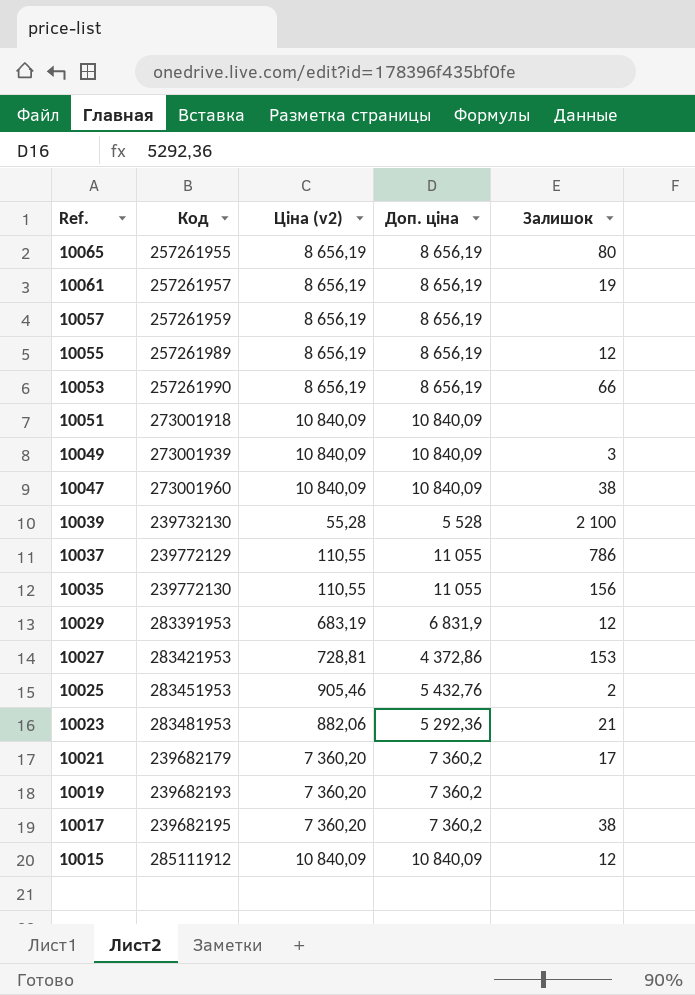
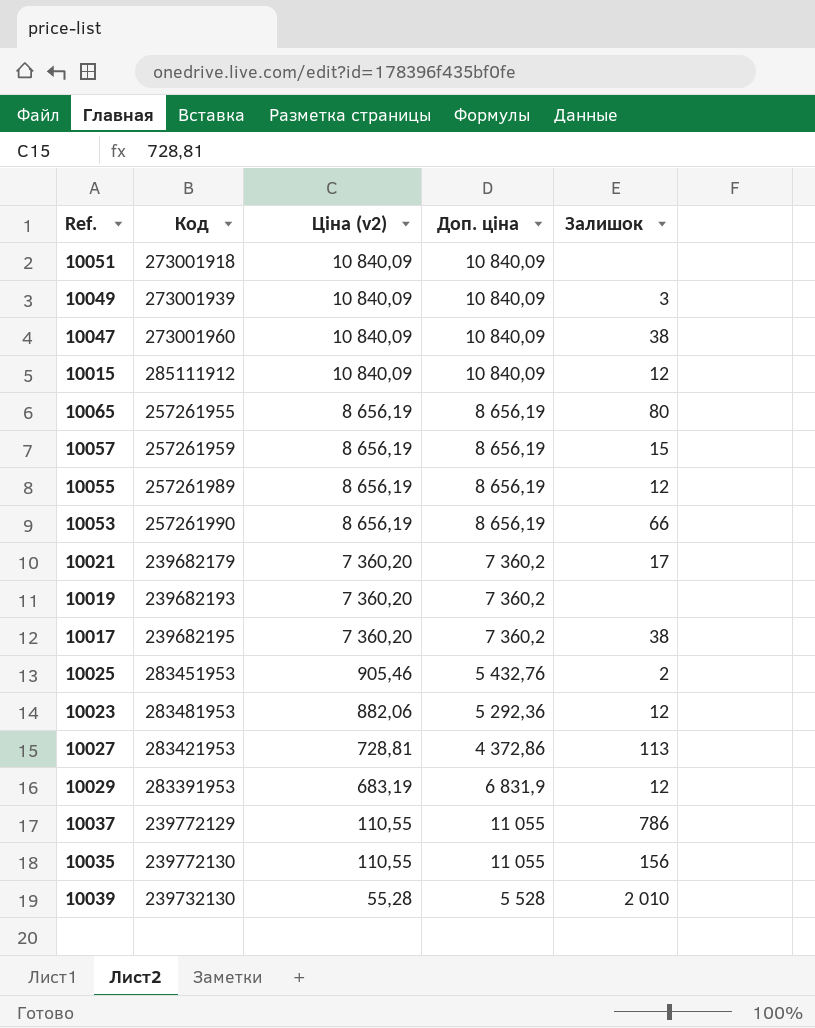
row order: Ref. descending -> Ціна (v2) descending
row 10061: 257261957 | 8 656,19 | 8 656,19 | 19 -> none
10057 | Залишок: none -> 15
10023 | Залишок: 21 -> 12
10027 | Залишок: 153 -> 113
10039 | Залишок: 2 100 -> 2 010

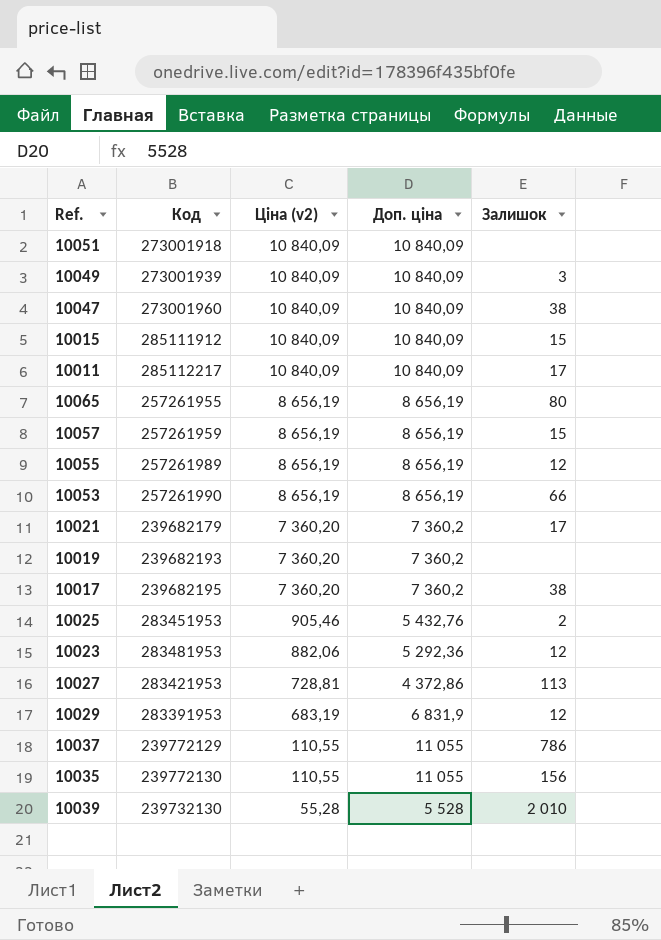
10015 | Залишок: 12 -> 15
row 10011: none -> 285112217 | 10 840,09 | 10 840,09 | 17

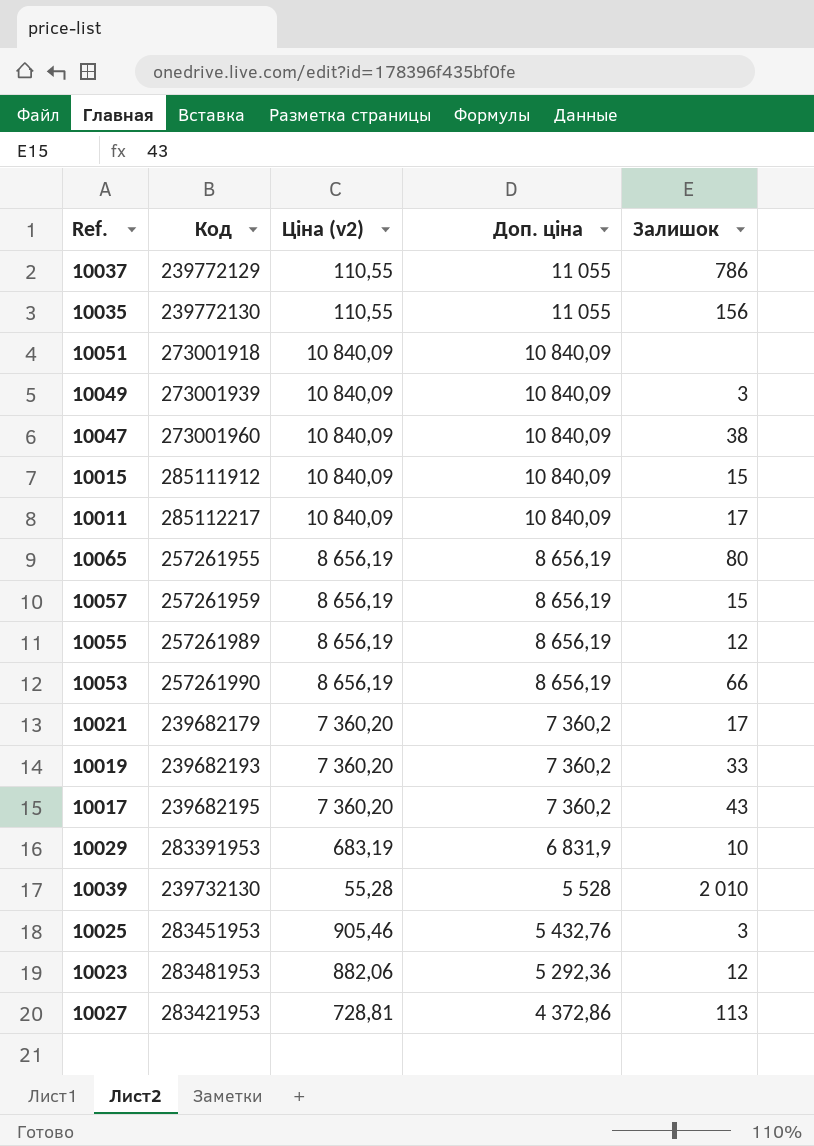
row order: Ціна (v2) descending -> Доп. ціна descending
10019 | Залишок: none -> 33
10017 | Залишок: 38 -> 43
10029 | Залишок: 12 -> 10
10025 | Залишок: 2 -> 3

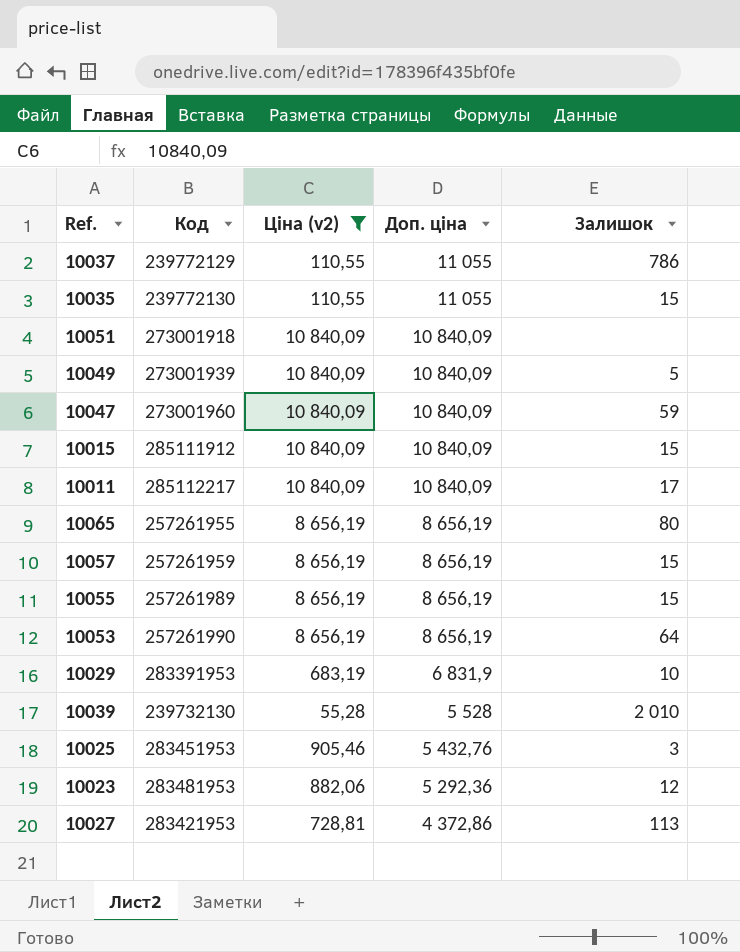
filter: none -> Ціна (v2) != 7 360,20
10035 | Залишок: 156 -> 15
10049 | Залишок: 3 -> 5
10047 | Залишок: 38 -> 59
10055 | Залишок: 12 -> 15
10053 | Залишок: 66 -> 64

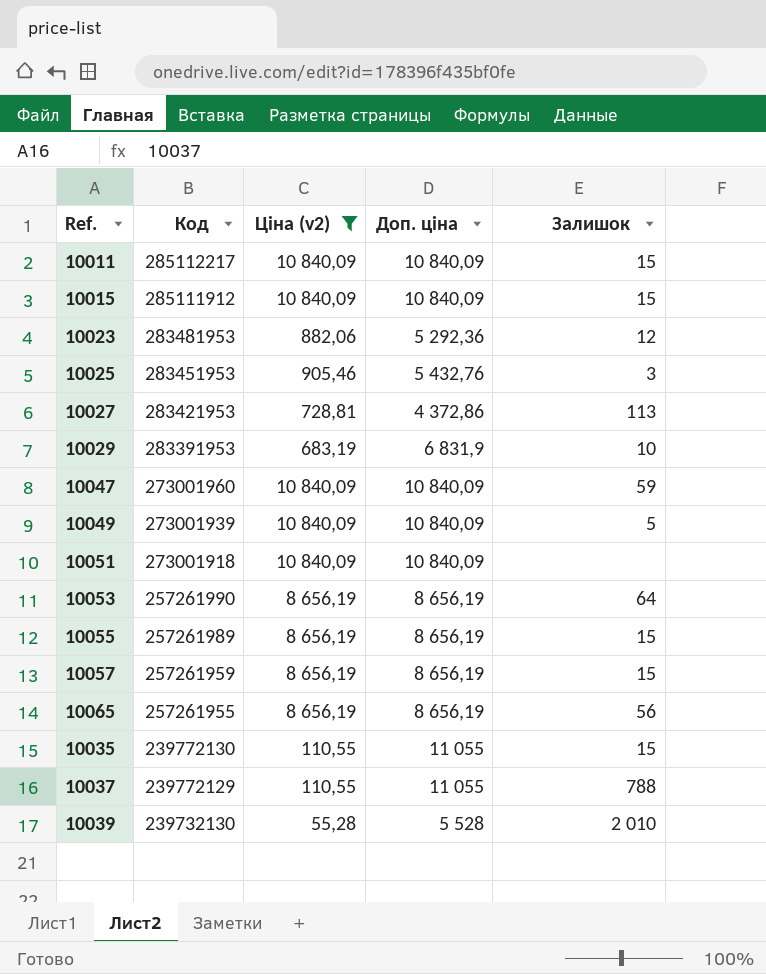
row order: Доп. ціна descending -> Код descending
10011 | Залишок: 17 -> 15
10065 | Залишок: 80 -> 56
10037 | Залишок: 786 -> 788

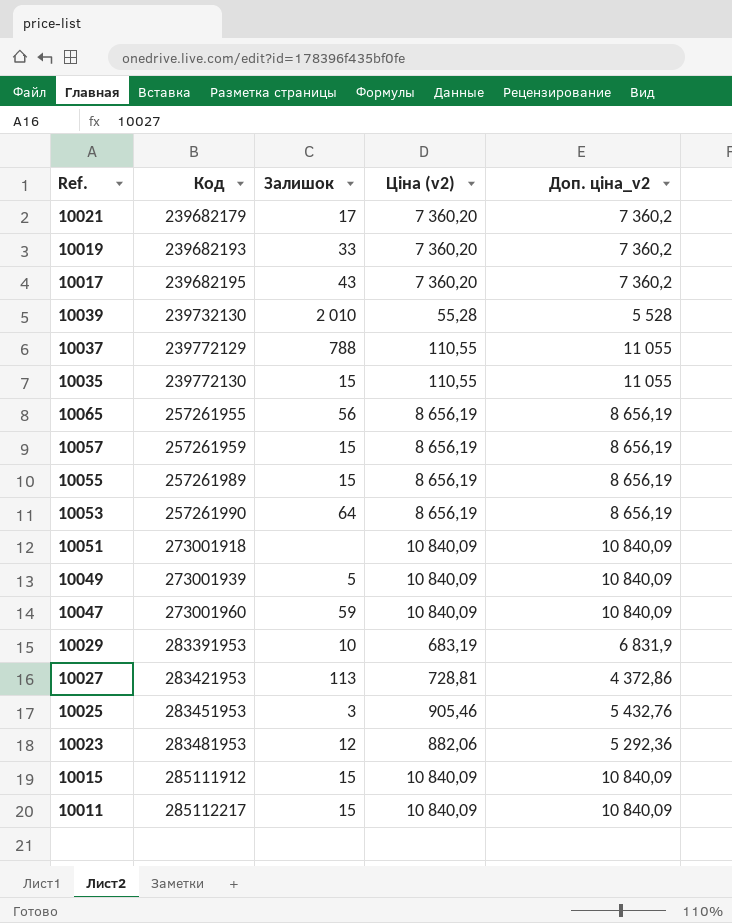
filter: Ціна (v2) != 7 360,20 -> none
row order: Код descending -> Код ascending
column Залишок | position: 5 -> 3
column name: Доп. ціна -> Доп. ціна_v2

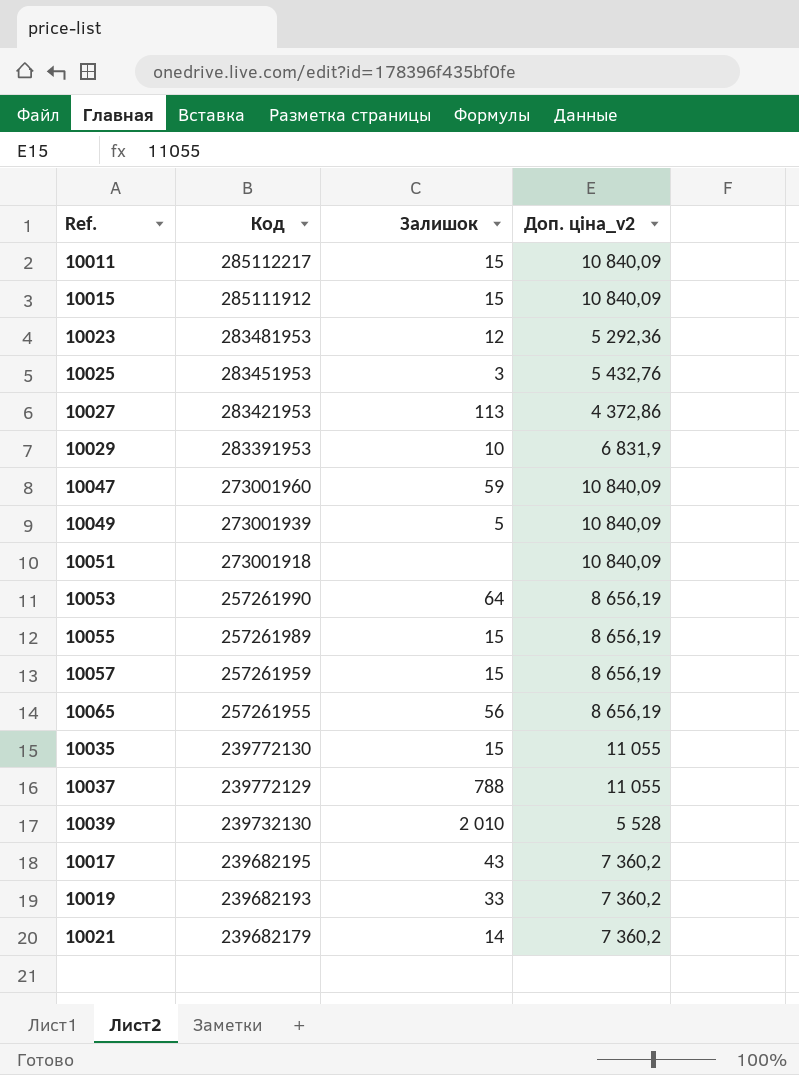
row order: Код ascending -> Код descending
column Ціна (v2) | position: 4 -> none
10021 | Залишок: 17 -> 14

